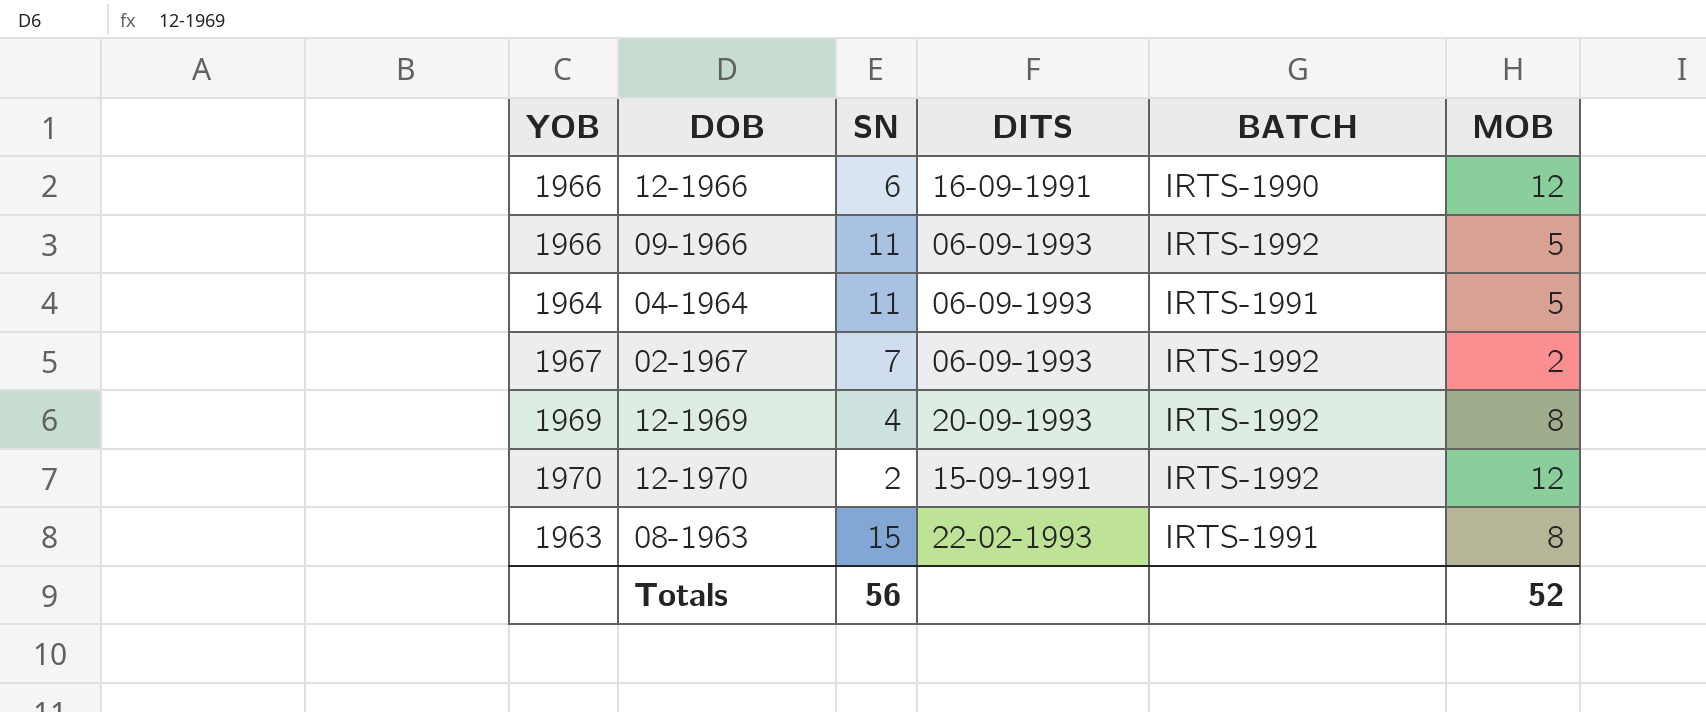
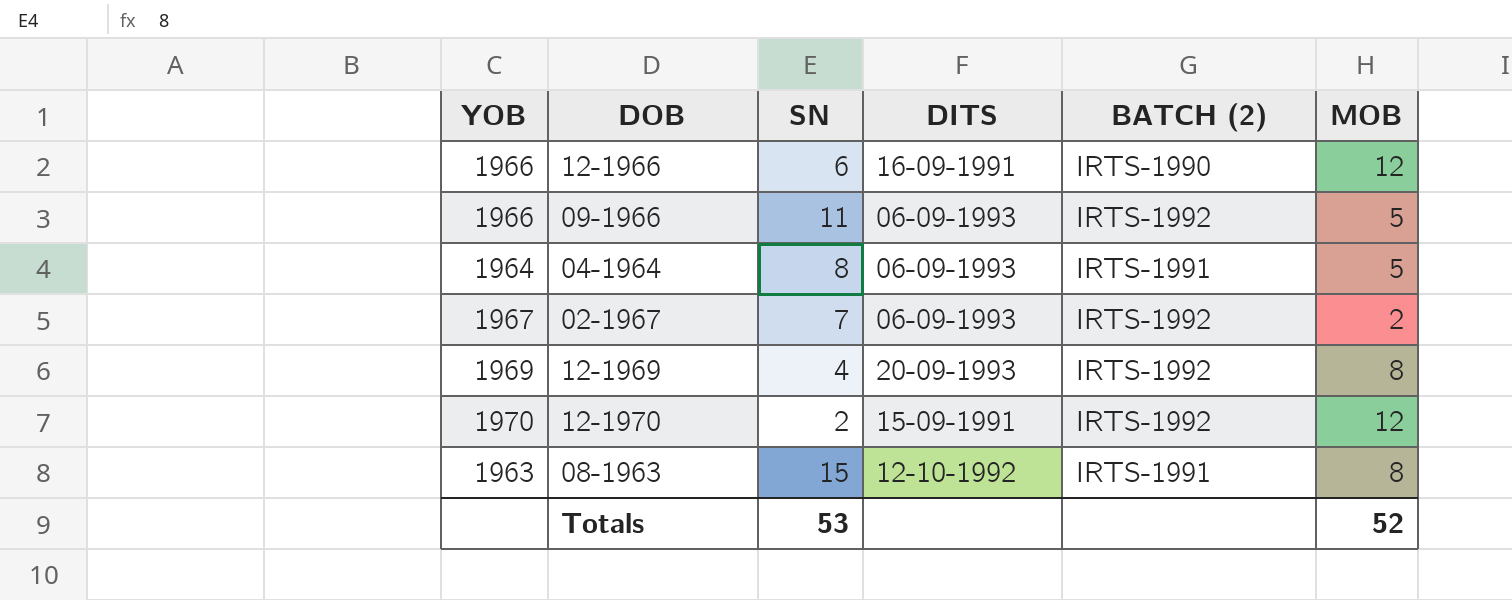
column name: BATCH -> BATCH (2)
04-1964 | SN: 11 -> 8
08-1963 | DITS: 22-02-1993 -> 12-10-1992
Totals | SN: 56 -> 53

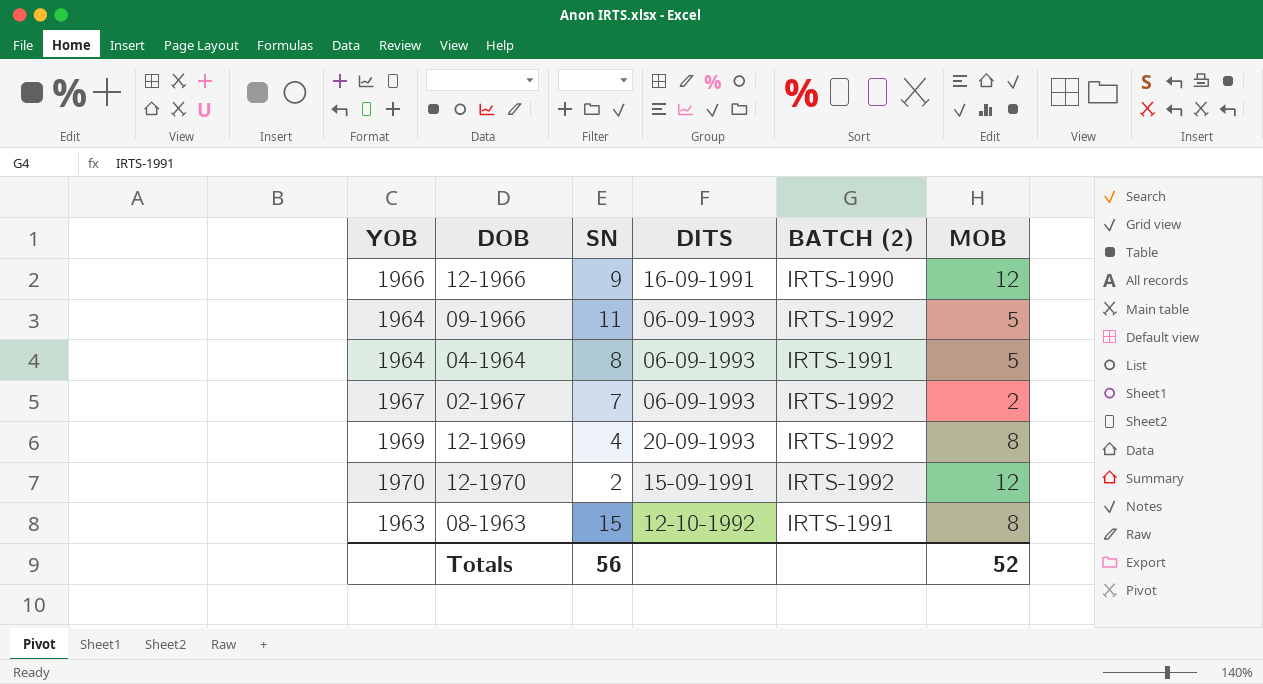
12-1966 | SN: 6 -> 9
09-1966 | YOB: 1966 -> 1964
Totals | SN: 53 -> 56

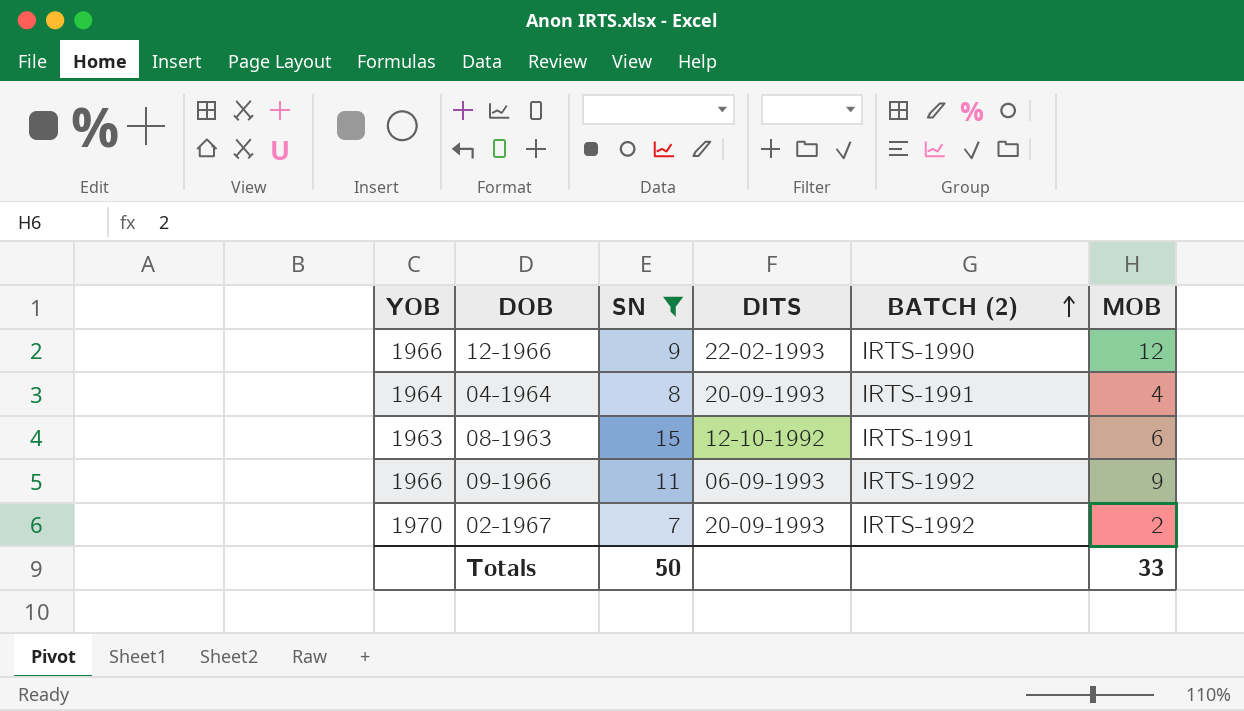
filter: none -> SN >= 7
row order: none -> BATCH (2) ascending
12-1966 | DITS: 16-09-1991 -> 22-02-1993
04-1964 | DITS: 06-09-1993 -> 20-09-1993
04-1964 | MOB: 5 -> 4
08-1963 | MOB: 8 -> 6
09-1966 | YOB: 1964 -> 1966
09-1966 | MOB: 5 -> 9
02-1967 | YOB: 1967 -> 1970
02-1967 | DITS: 06-09-1993 -> 20-09-1993
Totals | SN: 56 -> 50
Totals | MOB: 52 -> 33

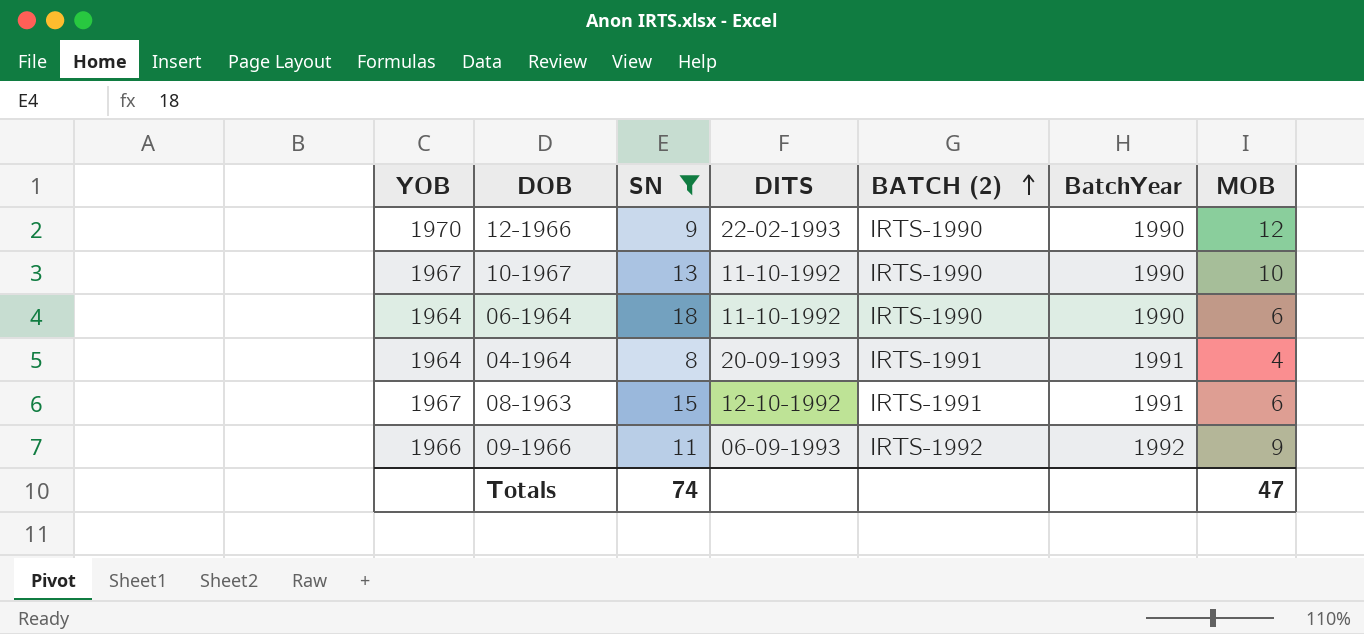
column BatchYear | position: none -> 6
row 02-1967: 1970 | 7 | 20-09-1993 | IRTS-1992 | 2 -> none
12-1966 | YOB: 1966 -> 1970
row 10-1967: none -> 1967 | 13 | 11-10-1992 | IRTS-1990 | 1990 | 10
row 06-1964: none -> 1964 | 18 | 11-10-1992 | IRTS-1990 | 1990 | 6
08-1963 | YOB: 1963 -> 1967
Totals | SN: 50 -> 74
Totals | MOB: 33 -> 47

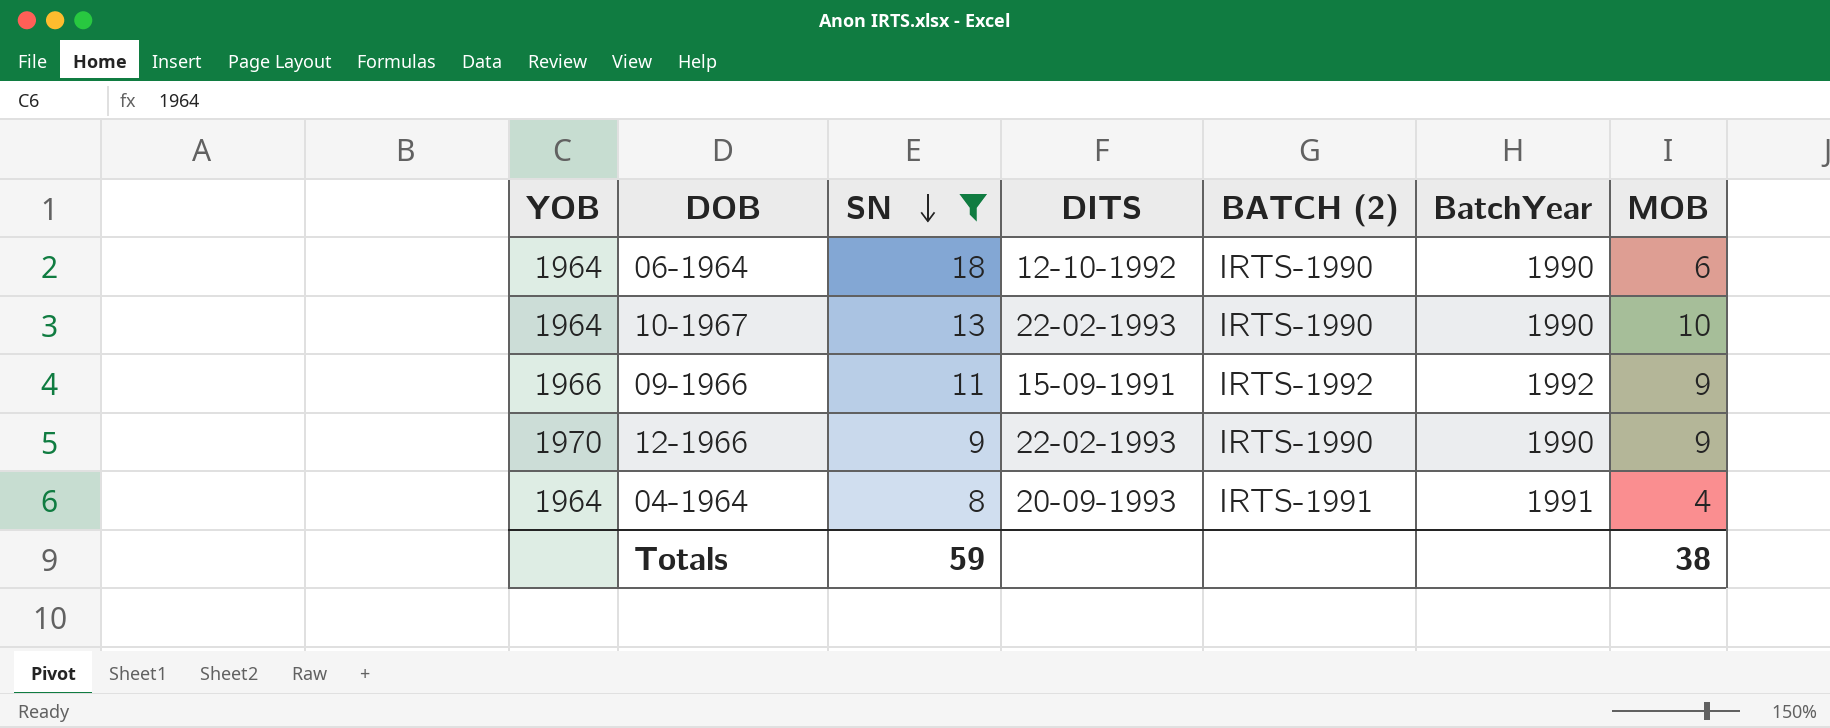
row order: BATCH (2) ascending -> SN descending
row 08-1963: 1967 | 15 | 12-10-1992 | IRTS-1991 | 1991 | 6 -> none
06-1964 | DITS: 11-10-1992 -> 12-10-1992
10-1967 | YOB: 1967 -> 1964
10-1967 | DITS: 11-10-1992 -> 22-02-1993
09-1966 | DITS: 06-09-1993 -> 15-09-1991
12-1966 | MOB: 12 -> 9
Totals | SN: 74 -> 59
Totals | MOB: 47 -> 38

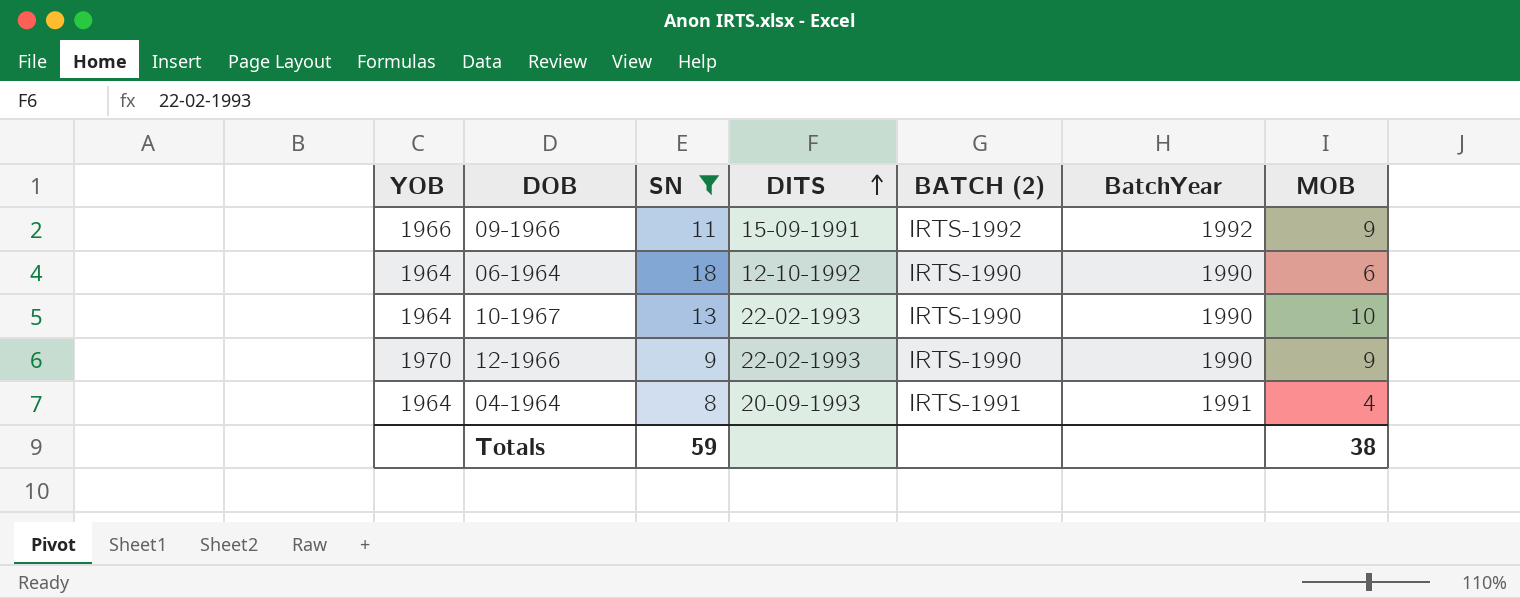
row order: SN descending -> DITS ascending

